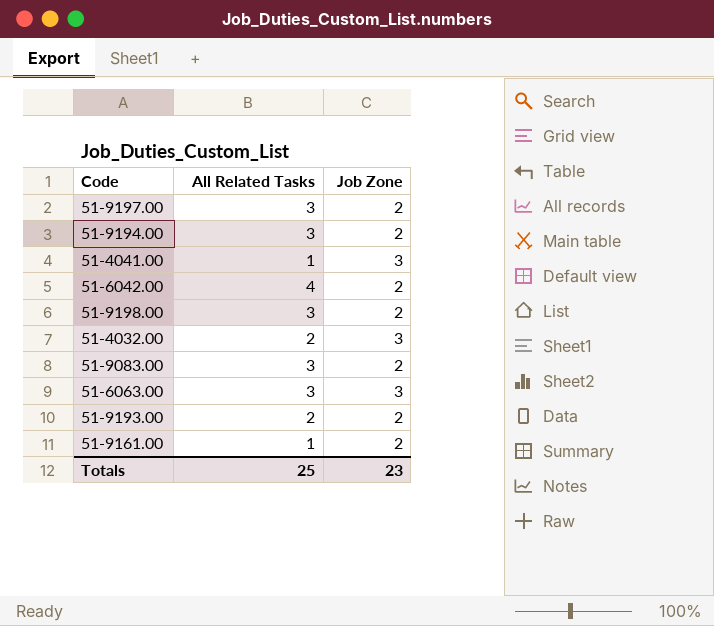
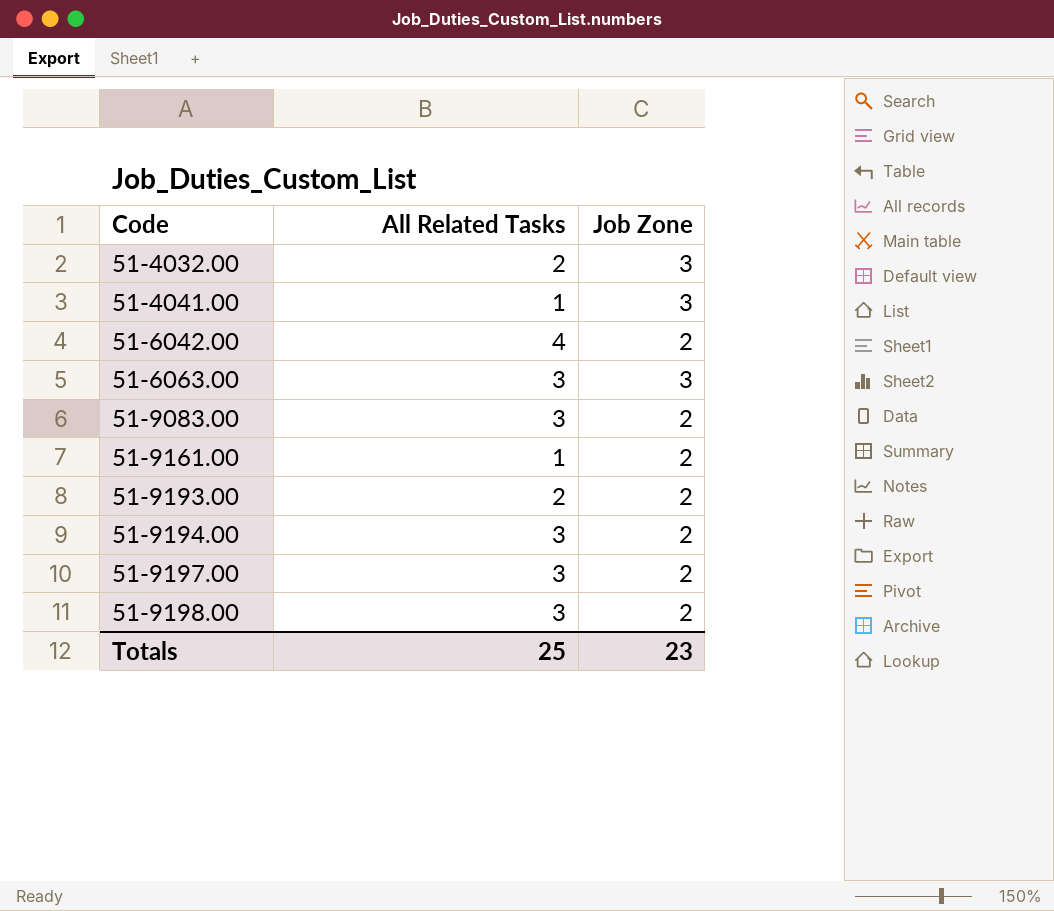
row order: none -> Code ascending

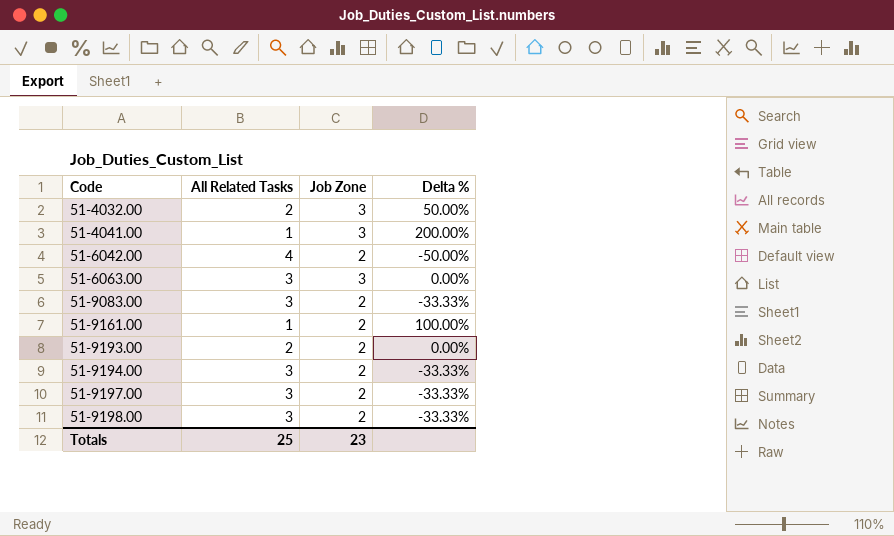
column Delta % | formula: none -> ([Job Zone] - [All Related Tasks]) / [All Related Tasks]

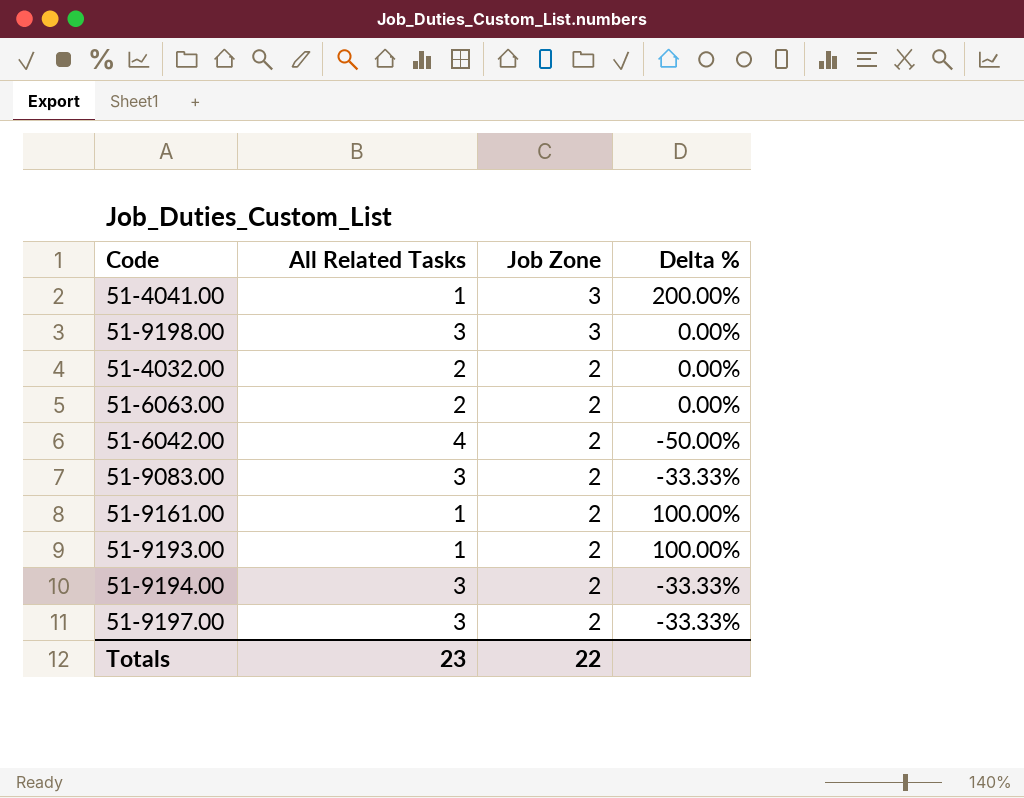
row order: Code ascending -> Job Zone descending
51-9198.00 | Job Zone: 2 -> 3
51-9198.00 | Delta %: -33.33% -> 0.00%
51-4032.00 | Job Zone: 3 -> 2
51-4032.00 | Delta %: 50.00% -> 0.00%
51-6063.00 | All Related Tasks: 3 -> 2
51-6063.00 | Job Zone: 3 -> 2
51-9193.00 | All Related Tasks: 2 -> 1
51-9193.00 | Delta %: 0.00% -> 100.00%
Totals | All Related Tasks: 25 -> 23
Totals | Job Zone: 23 -> 22

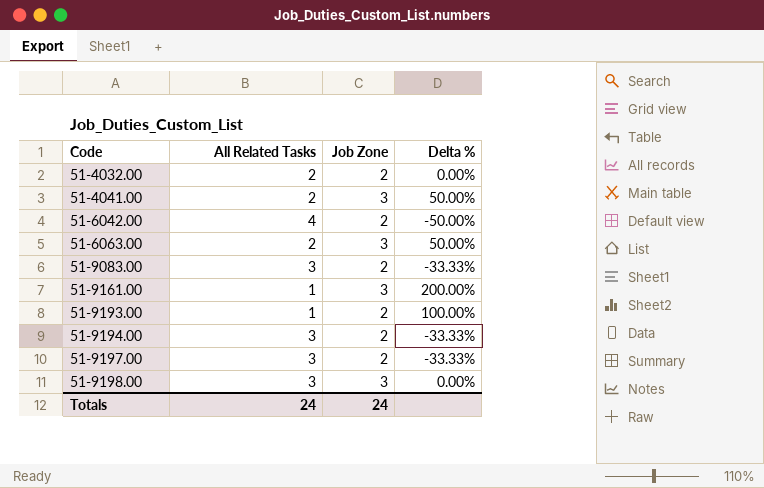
row order: Job Zone descending -> Code ascending
51-4041.00 | All Related Tasks: 1 -> 2
51-4041.00 | Delta %: 200.00% -> 50.00%
51-6063.00 | Job Zone: 2 -> 3
51-6063.00 | Delta %: 0.00% -> 50.00%
51-9161.00 | Job Zone: 2 -> 3
51-9161.00 | Delta %: 100.00% -> 200.00%
Totals | All Related Tasks: 23 -> 24
Totals | Job Zone: 22 -> 24

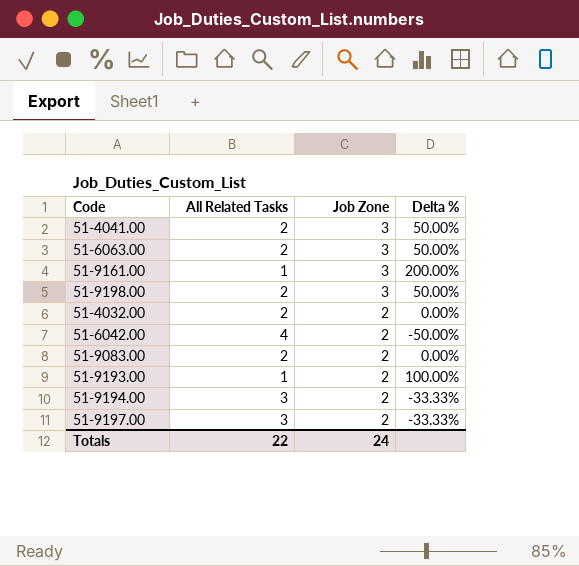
row order: Code ascending -> Job Zone descending
51-9198.00 | All Related Tasks: 3 -> 2
51-9198.00 | Delta %: 0.00% -> 50.00%
51-9083.00 | All Related Tasks: 3 -> 2
51-9083.00 | Delta %: -33.33% -> 0.00%
Totals | All Related Tasks: 24 -> 22

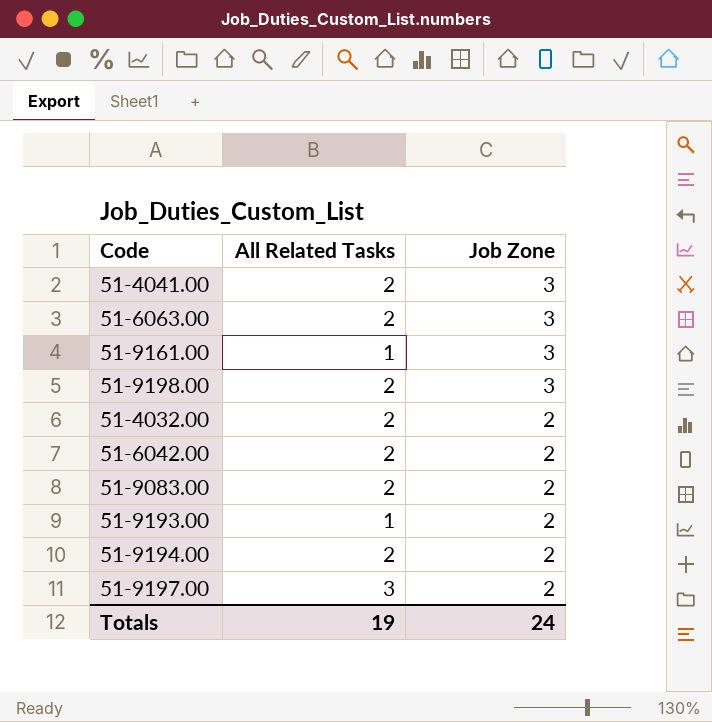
column Delta % | formula: ([Job Zone] - [All Related Tasks]) / [All Related Tasks] -> none
51-6042.00 | All Related Tasks: 4 -> 2
51-9194.00 | All Related Tasks: 3 -> 2
Totals | All Related Tasks: 22 -> 19

